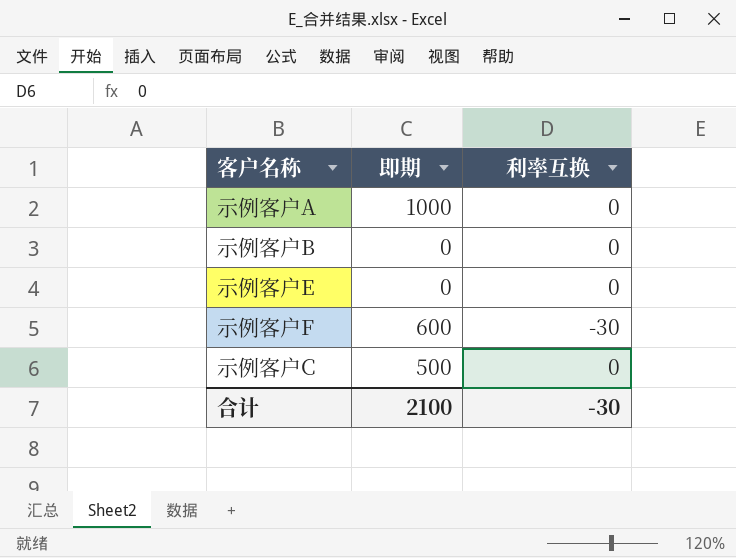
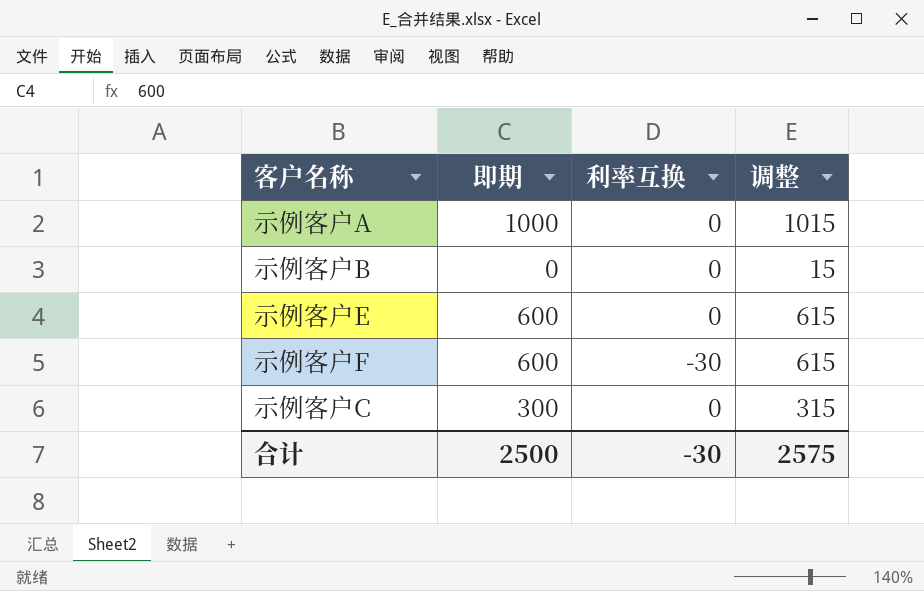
column 调整 | formula: none -> [即期] + 15
示例客户E | 即期: 0 -> 600
示例客户C | 即期: 500 -> 300
合计 | 即期: 2100 -> 2500

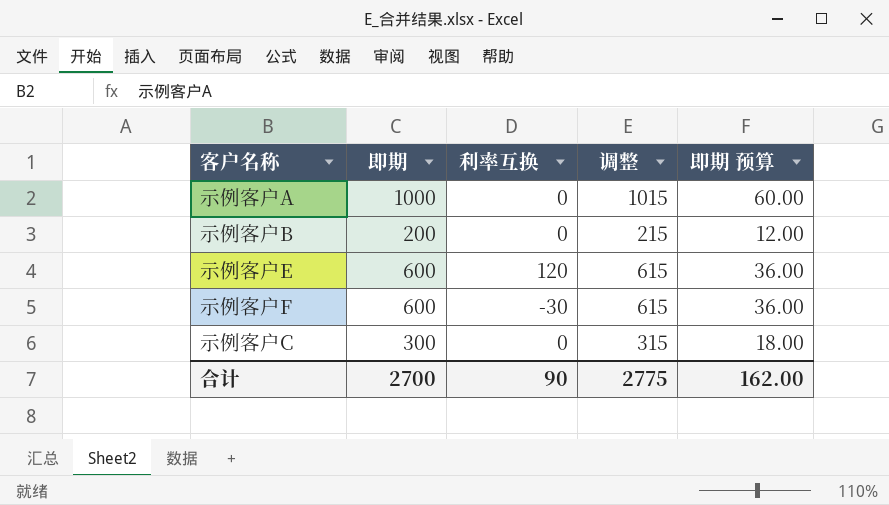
column 即期 预算 | formula: none -> [即期] * 0.06
示例客户B | 即期: 0 -> 200
示例客户B | 调整: 15 -> 215
示例客户E | 利率互换: 0 -> 120
合计 | 即期: 2500 -> 2700
合计 | 利率互换: -30 -> 90
合计 | 调整: 2575 -> 2775

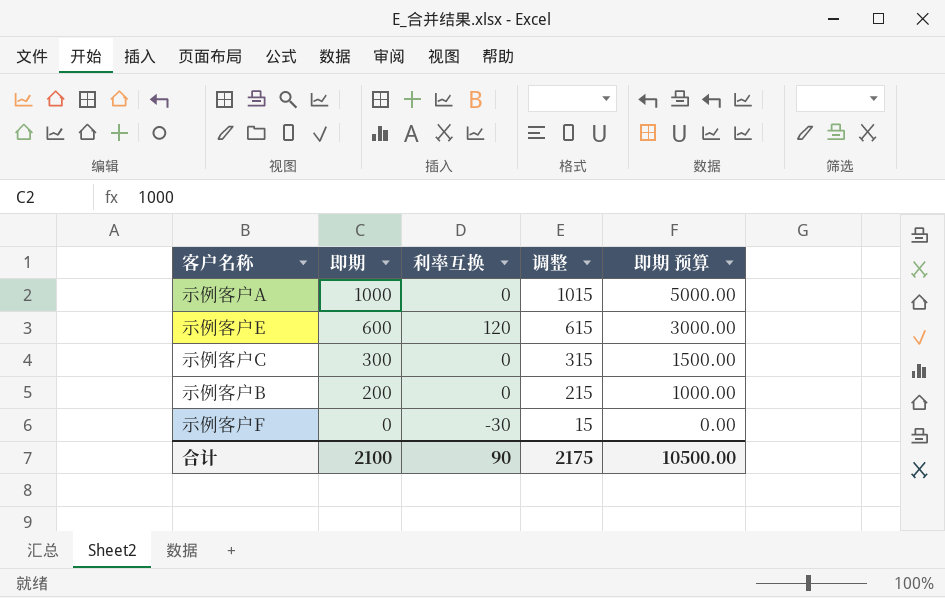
row order: none -> 即期 descending
column 即期 预算 | formula: [即期] * 0.06 -> [即期] * 5
示例客户F | 即期: 600 -> 0
示例客户F | 调整: 615 -> 15
合计 | 即期: 2700 -> 2100
合计 | 调整: 2775 -> 2175
合计 | 即期 预算: 162.00 -> 10500.00

